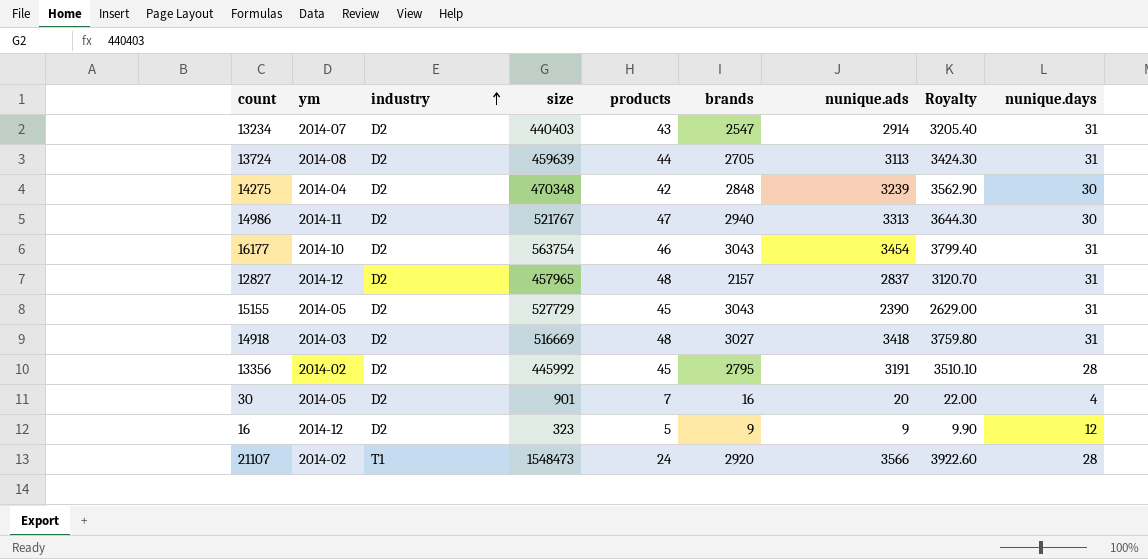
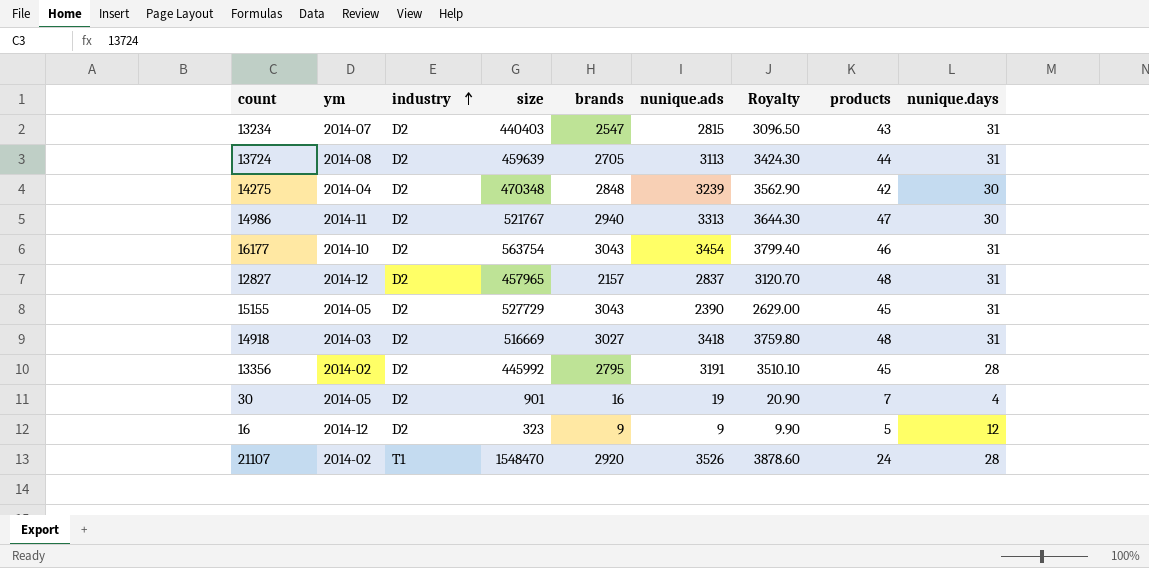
column products | position: 5 -> 8
13234 | nunique.ads: 2914 -> 2815
13234 | Royalty: 3205.40 -> 3096.50
30 | nunique.ads: 20 -> 19
30 | Royalty: 22.00 -> 20.90
21107 | size: 1548473 -> 1548470
21107 | nunique.ads: 3566 -> 3526
21107 | Royalty: 3922.60 -> 3878.60

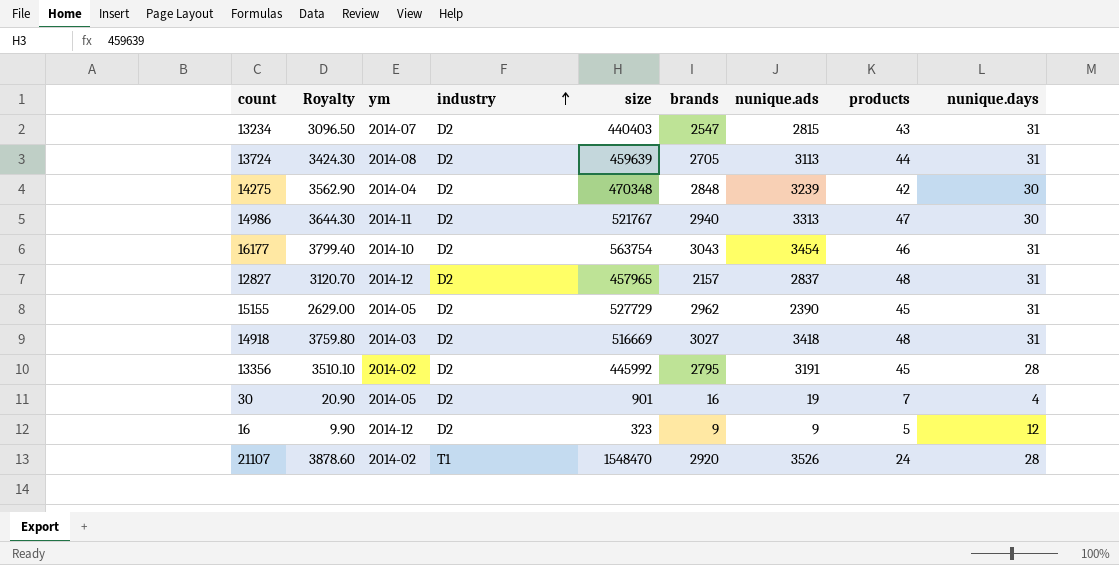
column Royalty | position: 7 -> 2
15155 | brands: 3043 -> 2962

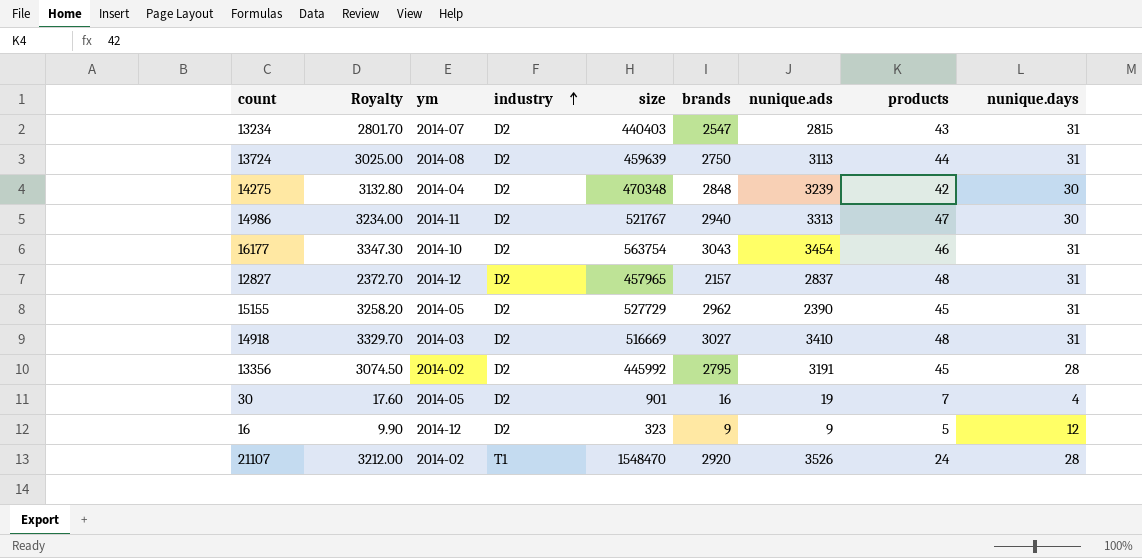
column Royalty | formula: [nunique.ads] * 1.1 -> [brands] * 1.1
13724 | brands: 2705 -> 2750
14918 | nunique.ads: 3418 -> 3410

